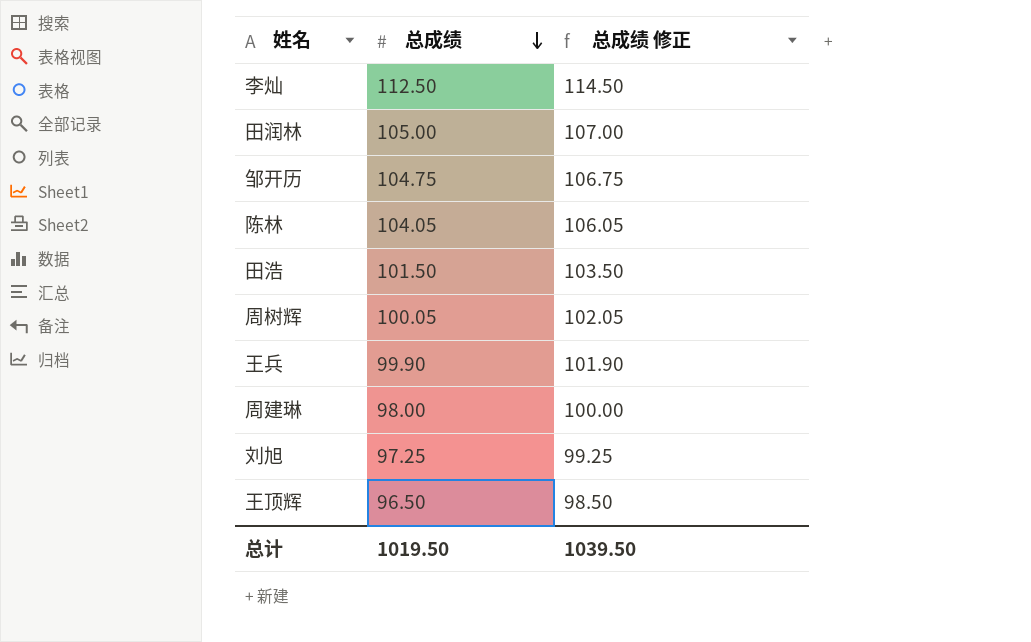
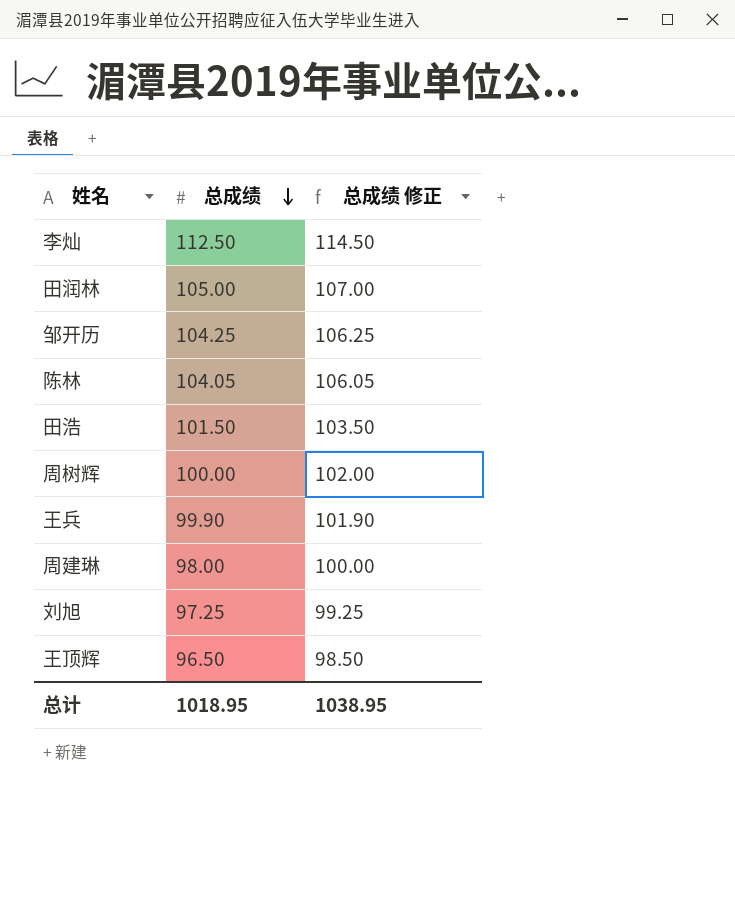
邹开历 | 总成绩: 104.75 -> 104.25
邹开历 | 总成绩 修正: 106.75 -> 106.25
周树辉 | 总成绩: 100.05 -> 100.00
周树辉 | 总成绩 修正: 102.05 -> 102.00
总计 | 总成绩: 1019.50 -> 1018.95
总计 | 总成绩 修正: 1039.50 -> 1038.95

